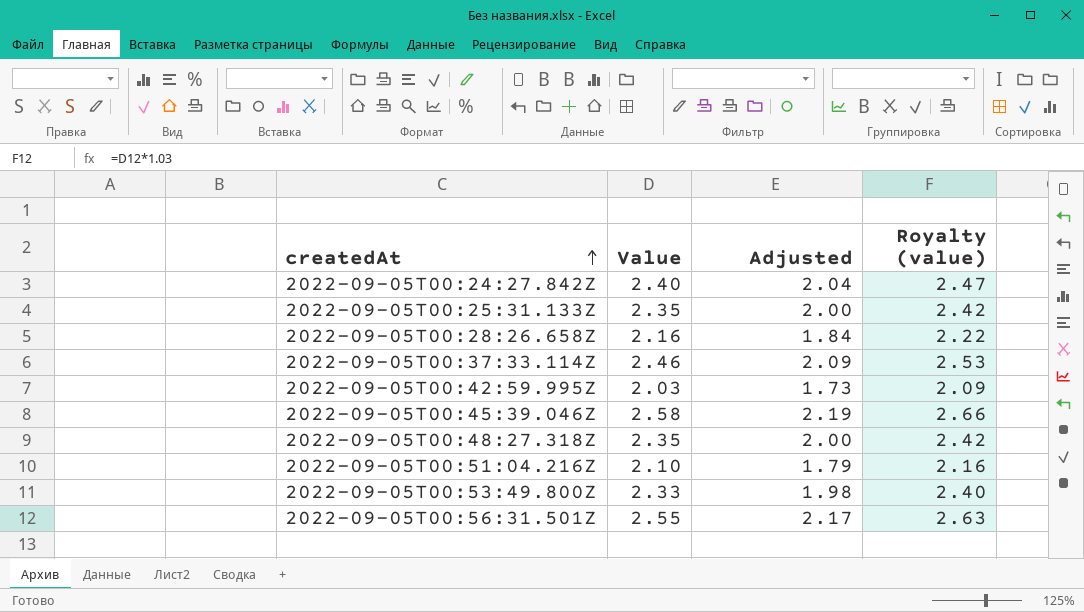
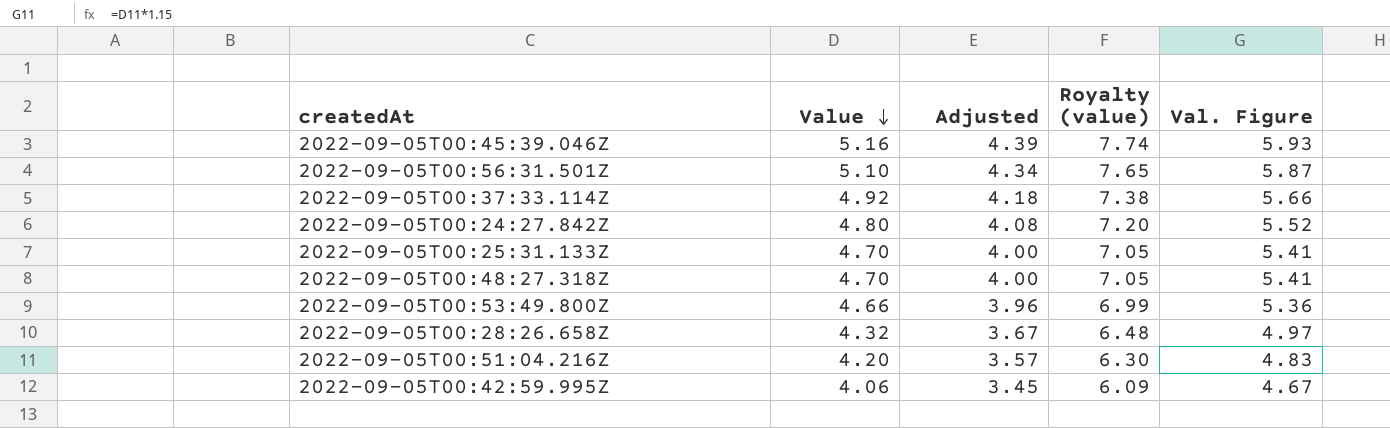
row order: createdAt ascending -> Value descending
column Royalty (value) | formula: [Value] * 1.03 -> [Value] * 1.5
column Val. Figure | formula: none -> [Value] * 1.15
2022-09-05T00:45:39.046Z | Value: 2.58 -> 5.16
2022-09-05T00:45:39.046Z | Adjusted: 2.19 -> 4.39
2022-09-05T00:56:31.501Z | Value: 2.55 -> 5.10
2022-09-05T00:56:31.501Z | Adjusted: 2.17 -> 4.34
2022-09-05T00:37:33.114Z | Value: 2.46 -> 4.92
2022-09-05T00:37:33.114Z | Adjusted: 2.09 -> 4.18
2022-09-05T00:24:27.842Z | Value: 2.40 -> 4.80
2022-09-05T00:24:27.842Z | Adjusted: 2.04 -> 4.08
2022-09-05T00:25:31.133Z | Value: 2.35 -> 4.70
2022-09-05T00:25:31.133Z | Adjusted: 2.00 -> 4.00
2022-09-05T00:48:27.318Z | Value: 2.35 -> 4.70
2022-09-05T00:48:27.318Z | Adjusted: 2.00 -> 4.00
2022-09-05T00:53:49.800Z | Value: 2.33 -> 4.66
2022-09-05T00:53:49.800Z | Adjusted: 1.98 -> 3.96
2022-09-05T00:28:26.658Z | Value: 2.16 -> 4.32
2022-09-05T00:28:26.658Z | Adjusted: 1.84 -> 3.67
2022-09-05T00:51:04.216Z | Value: 2.10 -> 4.20
2022-09-05T00:51:04.216Z | Adjusted: 1.79 -> 3.57
2022-09-05T00:42:59.995Z | Value: 2.03 -> 4.06
2022-09-05T00:42:59.995Z | Adjusted: 1.73 -> 3.45

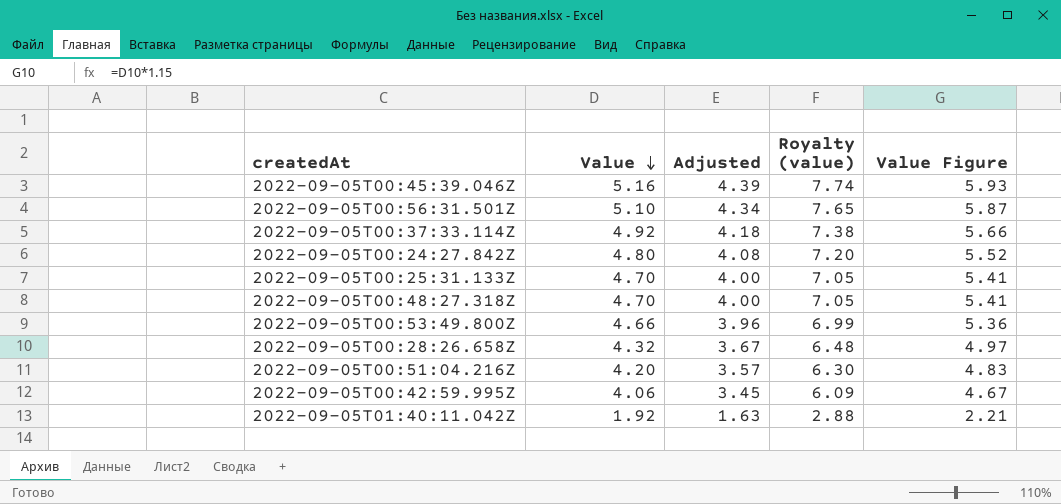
column name: Val. Figure -> Value Figure
row 2022-09-05T01:40:11.042Z: none -> 1.92 | 1.63 | 2.88 | 2.21

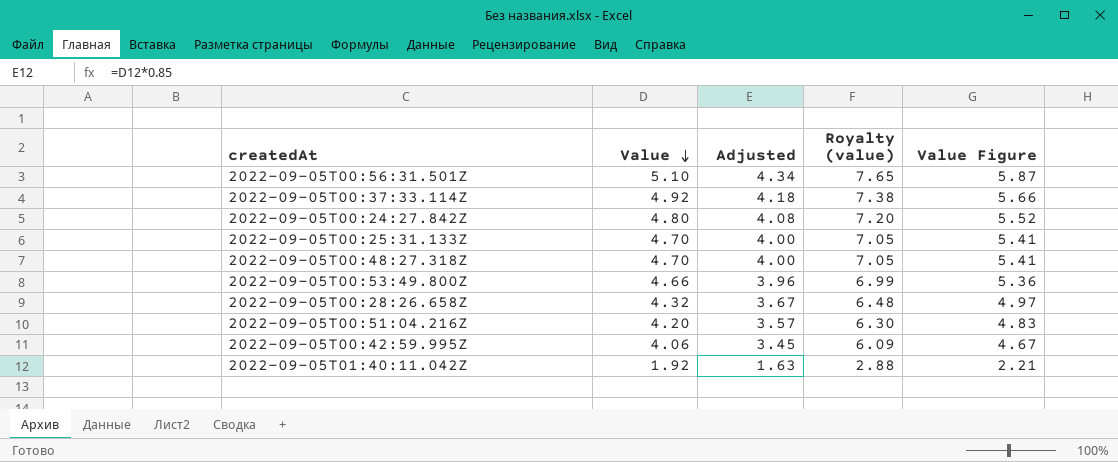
row 2022-09-05T00:45:39.046Z: 5.16 | 4.39 | 7.74 | 5.93 -> none

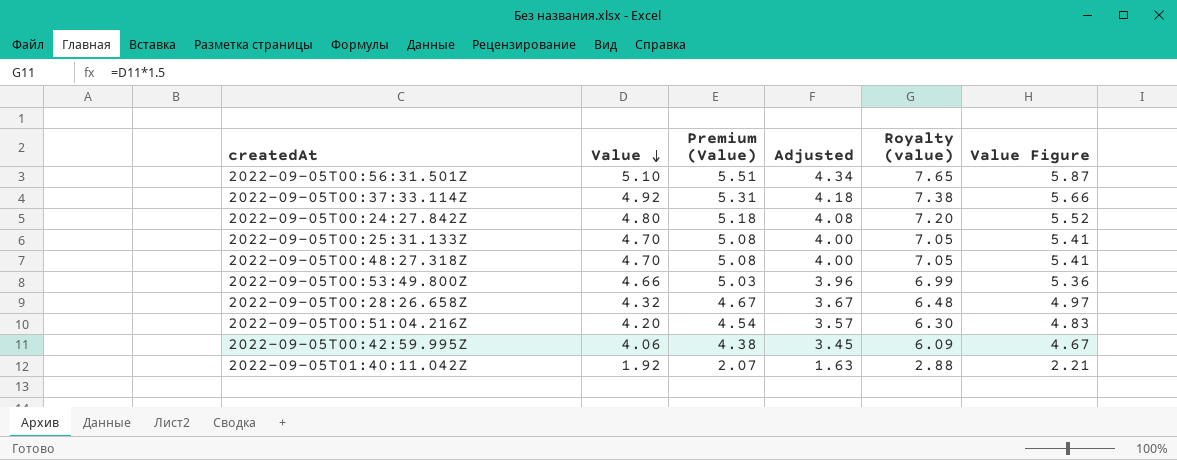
column Premium (Value) | formula: none -> [Value] * 1.08

